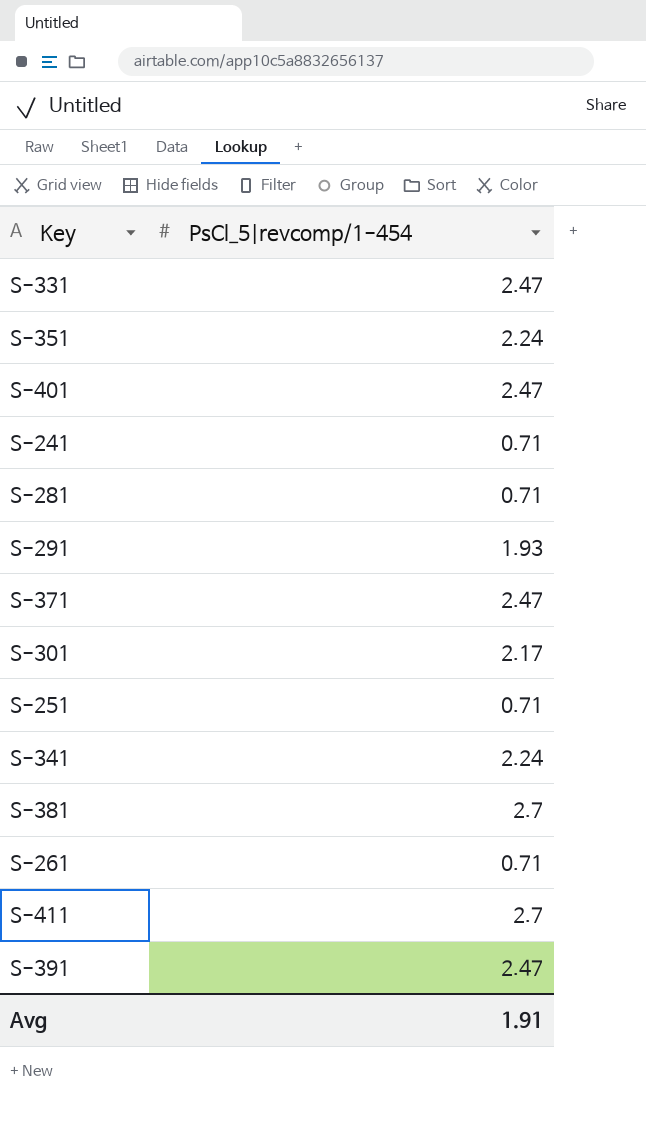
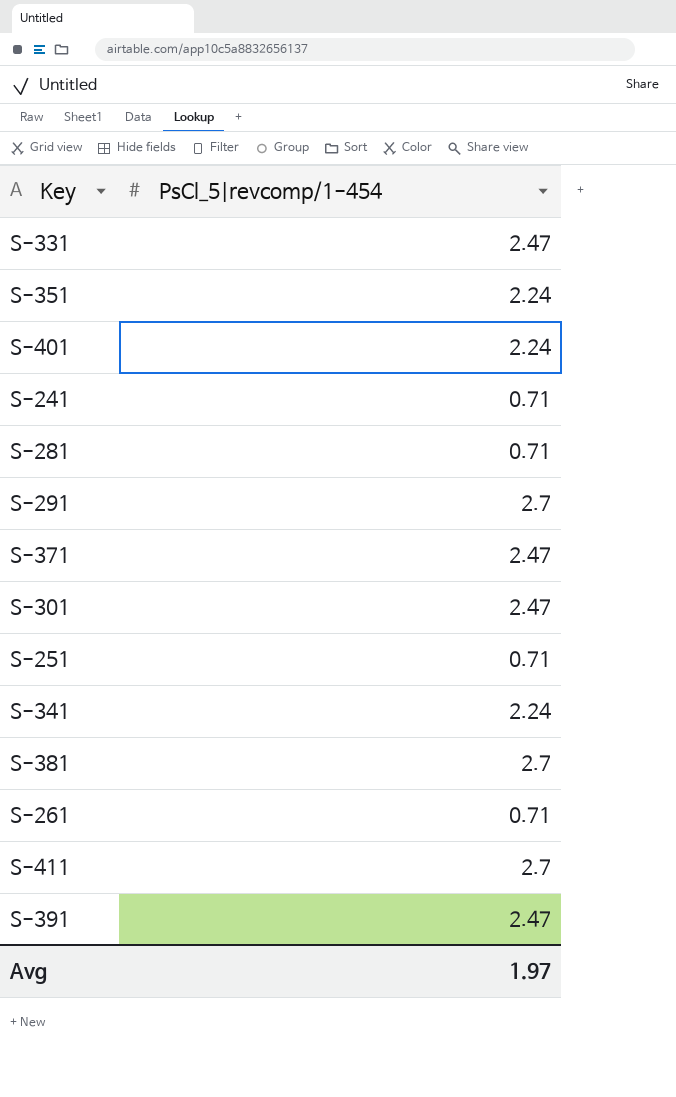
S-401 | PsCl_5|revcomp/1-454: 2.47 -> 2.24
S-291 | PsCl_5|revcomp/1-454: 1.93 -> 2.7
S-301 | PsCl_5|revcomp/1-454: 2.17 -> 2.47
Avg | PsCl_5|revcomp/1-454: 1.91 -> 1.97

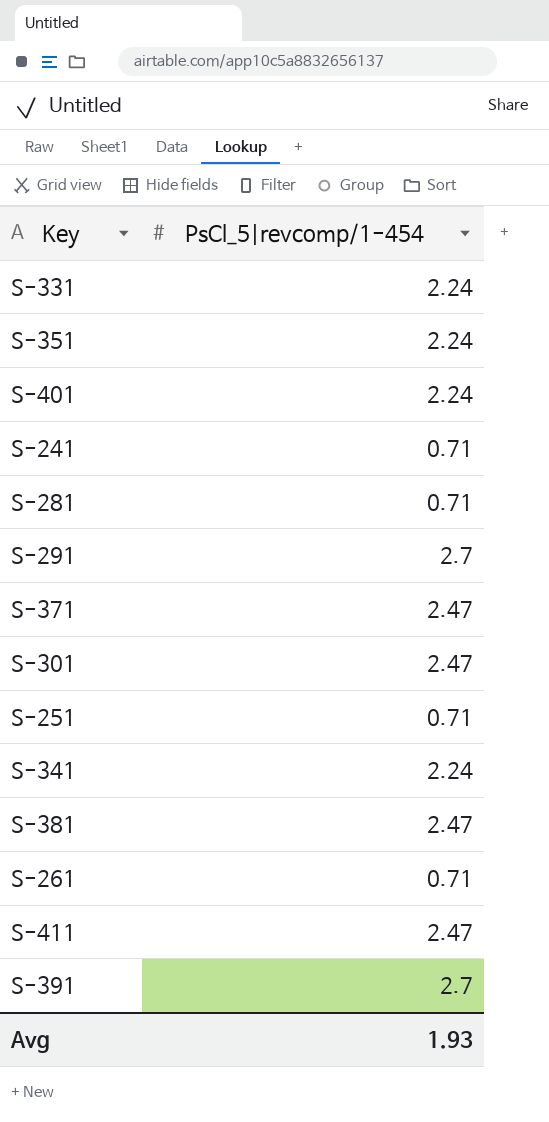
S-331 | PsCl_5|revcomp/1-454: 2.47 -> 2.24
S-381 | PsCl_5|revcomp/1-454: 2.7 -> 2.47
S-411 | PsCl_5|revcomp/1-454: 2.7 -> 2.47
S-391 | PsCl_5|revcomp/1-454: 2.47 -> 2.7
Avg | PsCl_5|revcomp/1-454: 1.97 -> 1.93

